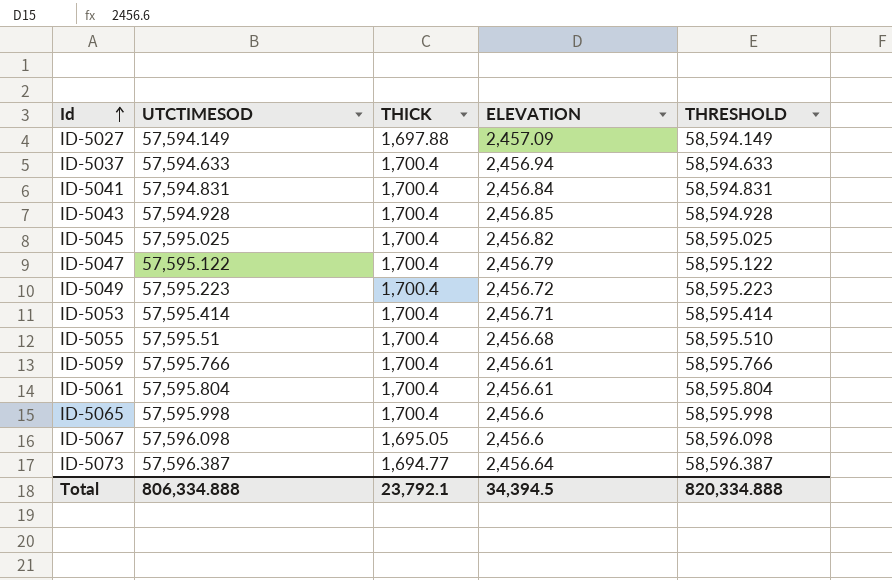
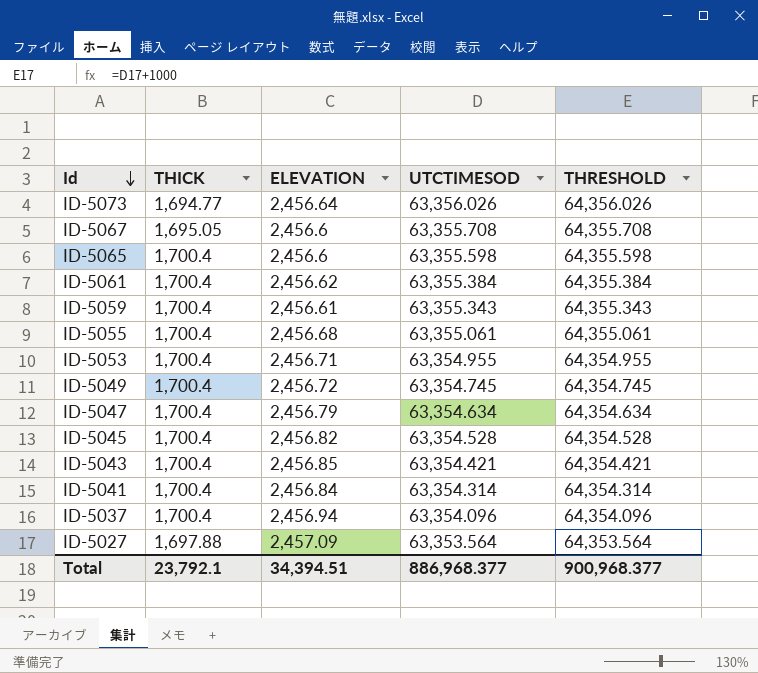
row order: Id ascending -> Id descending
column UTCTIMESOD | position: 2 -> 4
ID-5073 | UTCTIMESOD: 57,596.387 -> 63,356.026
ID-5073 | THRESHOLD: 58,596.387 -> 64,356.026
ID-5067 | UTCTIMESOD: 57,596.098 -> 63,355.708
ID-5067 | THRESHOLD: 58,596.098 -> 64,355.708
ID-5065 | UTCTIMESOD: 57,595.998 -> 63,355.598
ID-5065 | THRESHOLD: 58,595.998 -> 64,355.598
ID-5061 | ELEVATION: 2,456.61 -> 2,456.62
ID-5061 | UTCTIMESOD: 57,595.804 -> 63,355.384
ID-5061 | THRESHOLD: 58,595.804 -> 64,355.384
ID-5059 | UTCTIMESOD: 57,595.766 -> 63,355.343
ID-5059 | THRESHOLD: 58,595.766 -> 64,355.343
ID-5055 | UTCTIMESOD: 57,595.51 -> 63,355.061
ID-5055 | THRESHOLD: 58,595.510 -> 64,355.061
ID-5053 | UTCTIMESOD: 57,595.414 -> 63,354.955
ID-5053 | THRESHOLD: 58,595.414 -> 64,354.955
ID-5049 | UTCTIMESOD: 57,595.223 -> 63,354.745
ID-5049 | THRESHOLD: 58,595.223 -> 64,354.745
ID-5047 | UTCTIMESOD: 57,595.122 -> 63,354.634
ID-5047 | THRESHOLD: 58,595.122 -> 64,354.634
ID-5045 | UTCTIMESOD: 57,595.025 -> 63,354.528
ID-5045 | THRESHOLD: 58,595.025 -> 64,354.528
ID-5043 | UTCTIMESOD: 57,594.928 -> 63,354.421
ID-5043 | THRESHOLD: 58,594.928 -> 64,354.421
ID-5041 | UTCTIMESOD: 57,594.831 -> 63,354.314
ID-5041 | THRESHOLD: 58,594.831 -> 64,354.314
ID-5037 | UTCTIMESOD: 57,594.633 -> 63,354.096
ID-5037 | THRESHOLD: 58,594.633 -> 64,354.096
ID-5027 | UTCTIMESOD: 57,594.149 -> 63,353.564
ID-5027 | THRESHOLD: 58,594.149 -> 64,353.564
Total | ELEVATION: 34,394.5 -> 34,394.51
Total | UTCTIMESOD: 806,334.888 -> 886,968.377
Total | THRESHOLD: 820,334.888 -> 900,968.377

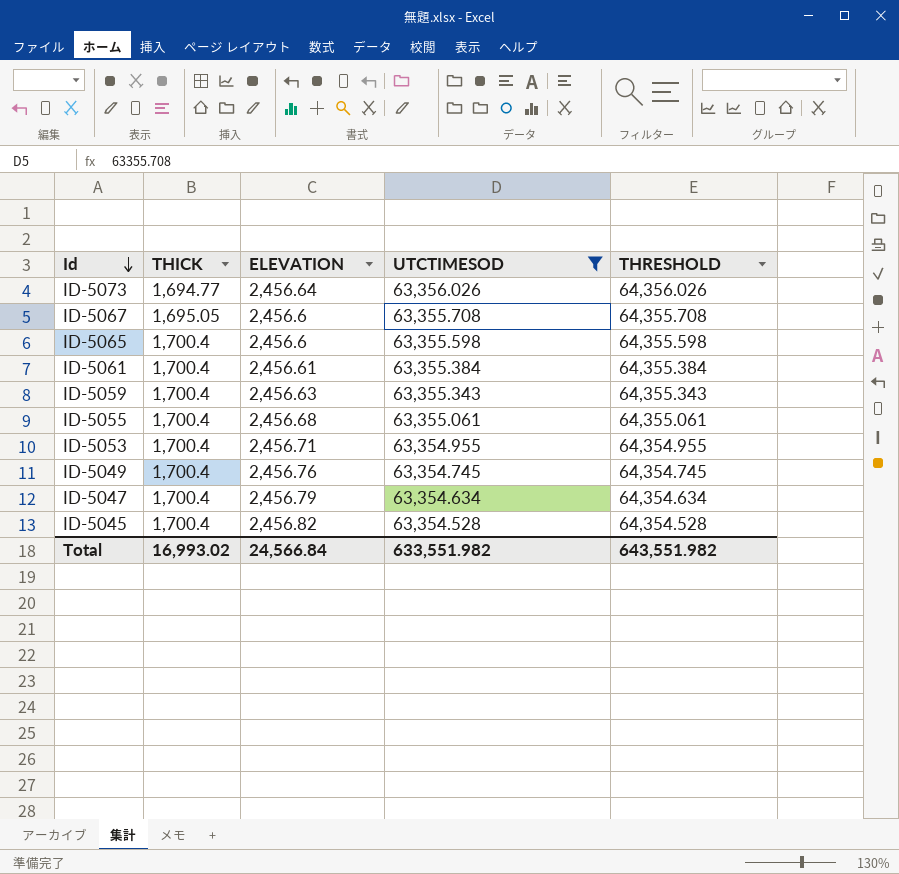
filter: none -> UTCTIMESOD >= 63,354.528
ID-5061 | ELEVATION: 2,456.62 -> 2,456.61
ID-5059 | ELEVATION: 2,456.61 -> 2,456.63
ID-5049 | ELEVATION: 2,456.72 -> 2,456.76
Total | THICK: 23,792.1 -> 16,993.02
Total | ELEVATION: 34,394.51 -> 24,566.84
Total | UTCTIMESOD: 886,968.377 -> 633,551.982
Total | THRESHOLD: 900,968.377 -> 643,551.982

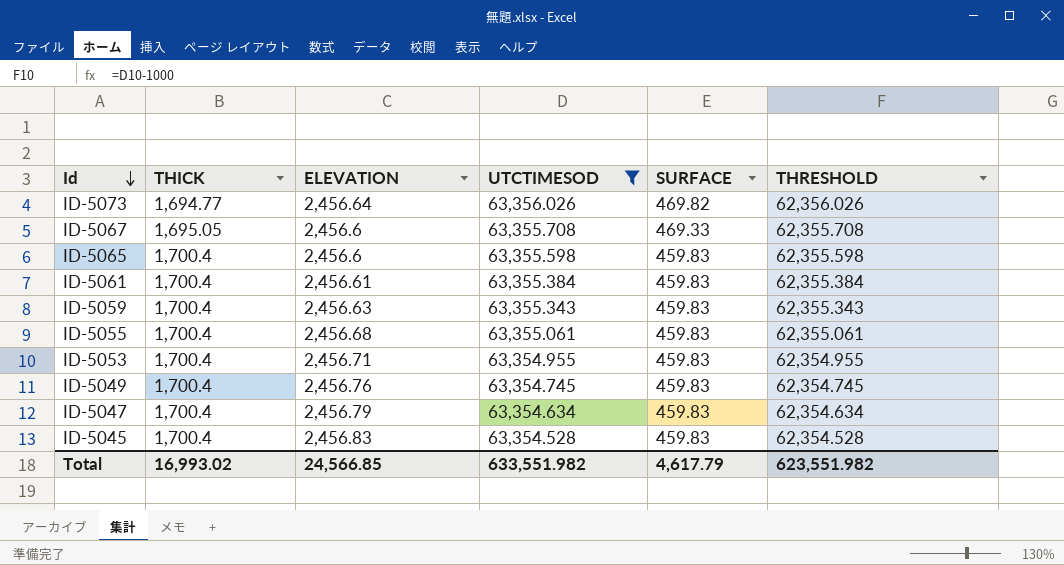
column SURFACE | position: none -> 5
column THRESHOLD | formula: [UTCTIMESOD] + 1000 -> [UTCTIMESOD] - 1000
ID-5045 | ELEVATION: 2,456.82 -> 2,456.83
Total | ELEVATION: 24,566.84 -> 24,566.85
Total | THRESHOLD: 643,551.982 -> 623,551.982

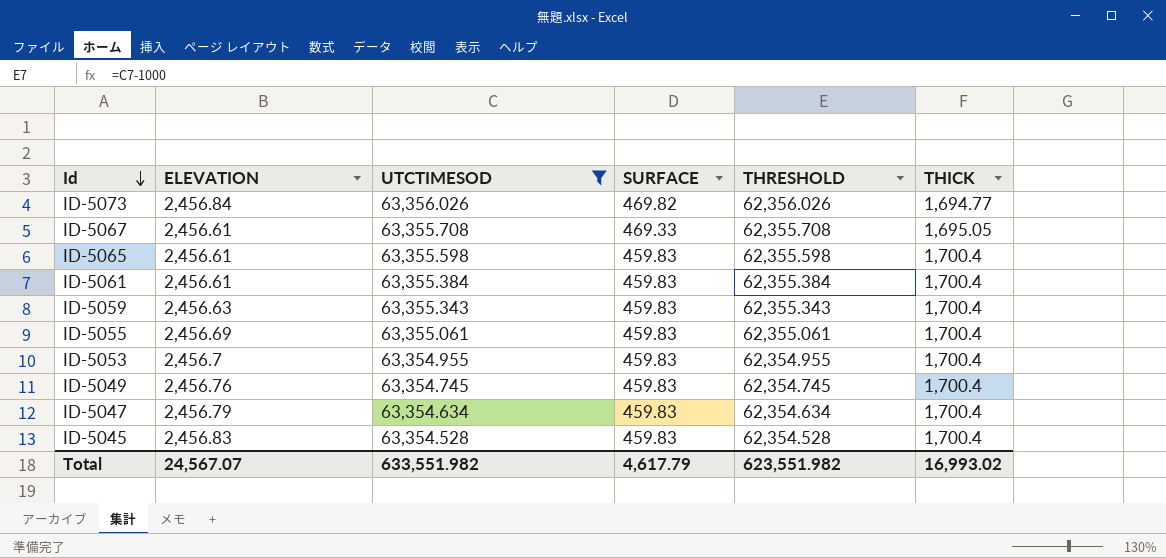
column THICK | position: 2 -> 6
ID-5073 | ELEVATION: 2,456.64 -> 2,456.84
ID-5067 | ELEVATION: 2,456.6 -> 2,456.61
ID-5065 | ELEVATION: 2,456.6 -> 2,456.61
ID-5055 | ELEVATION: 2,456.68 -> 2,456.69
ID-5053 | ELEVATION: 2,456.71 -> 2,456.7
Total | ELEVATION: 24,566.85 -> 24,567.07

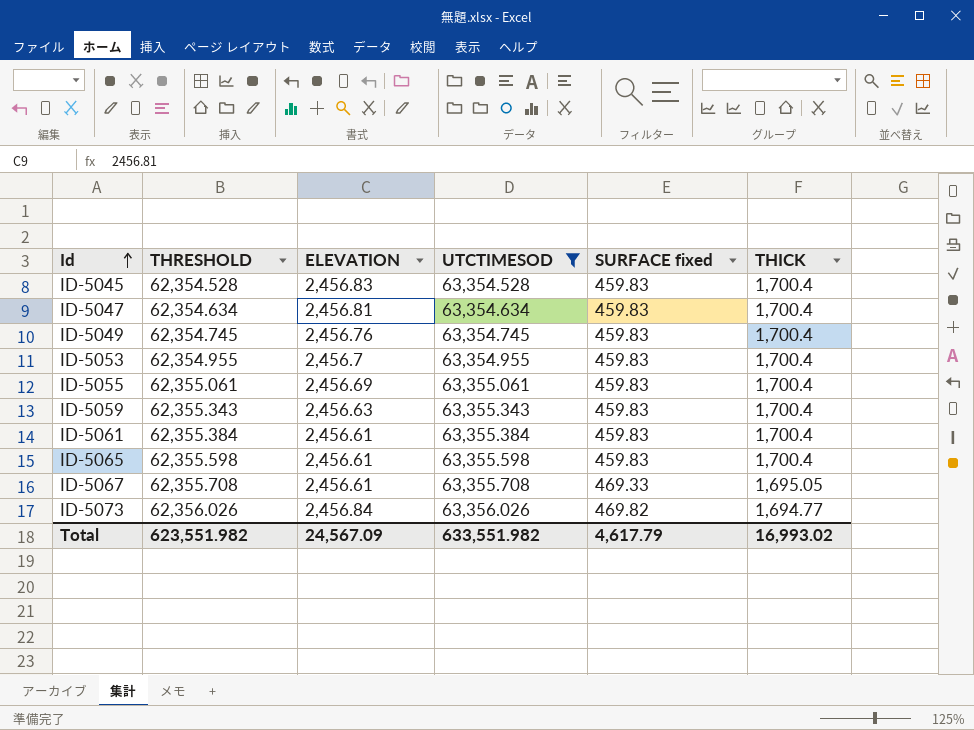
row order: Id descending -> Id ascending
column THRESHOLD | position: 5 -> 2
column name: SURFACE -> SURFACE fixed
ID-5047 | ELEVATION: 2,456.79 -> 2,456.81
Total | ELEVATION: 24,567.07 -> 24,567.09

